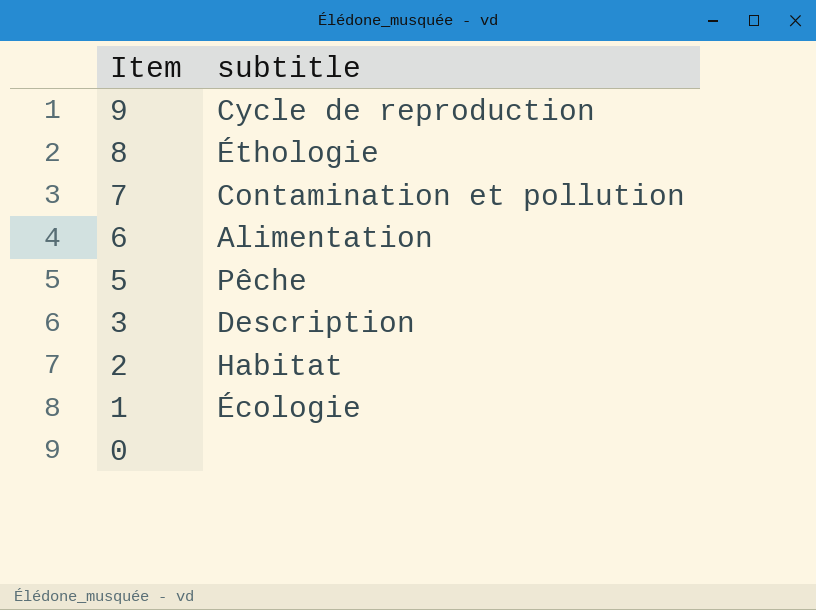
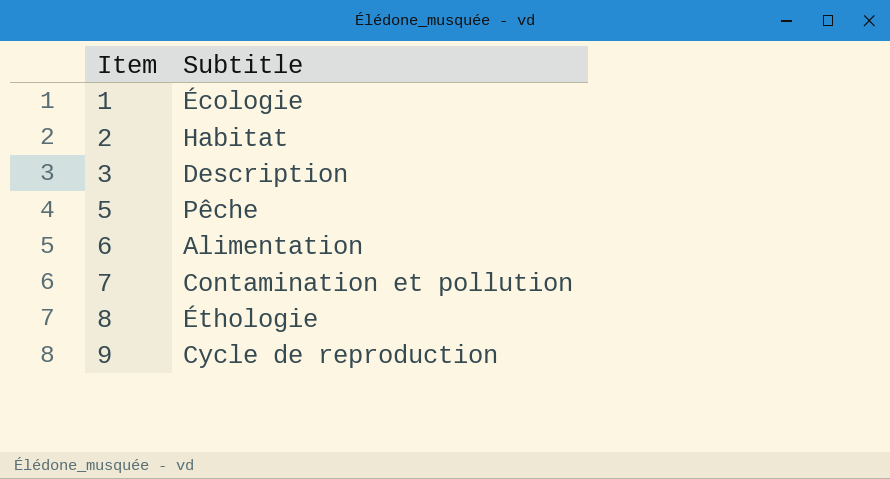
row order: Item descending -> Item ascending
column name: subtitle -> Subtitle
row 0: none -> none

